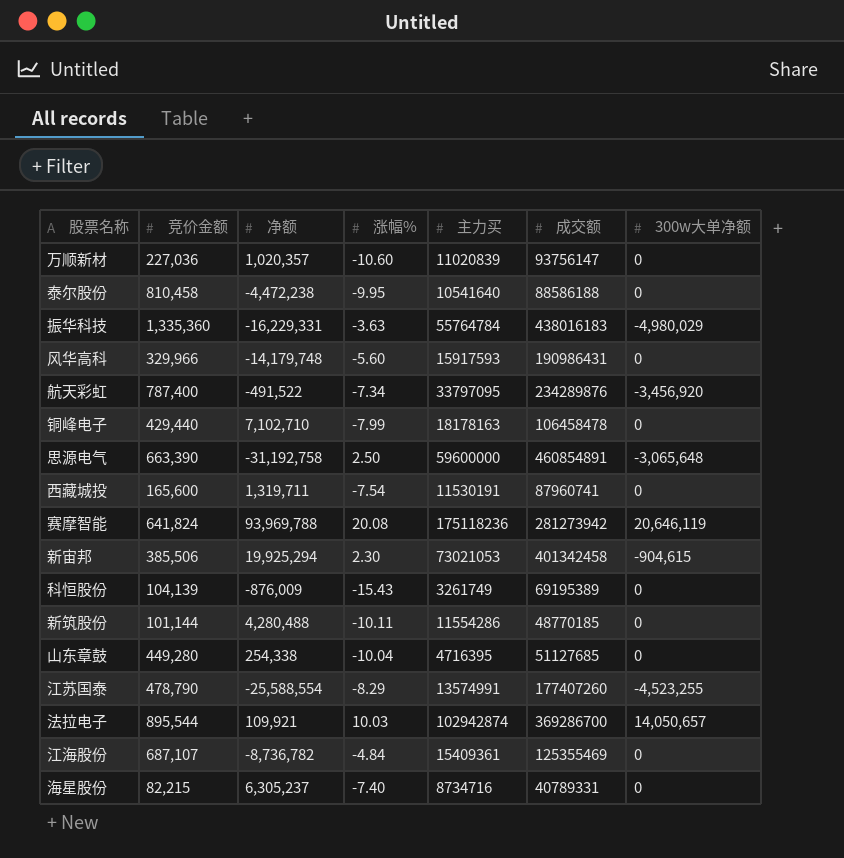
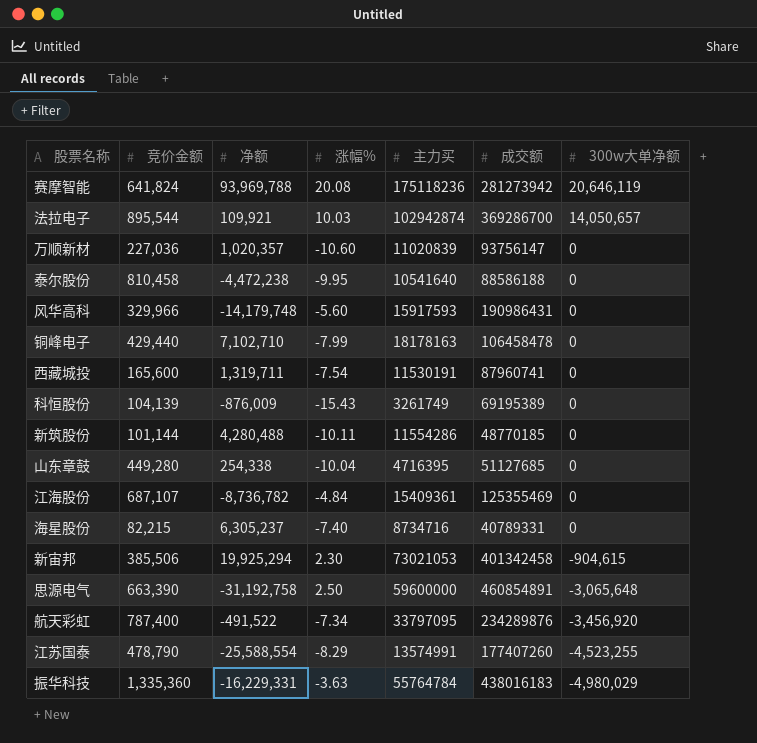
row order: none -> 300w大单净额 descending

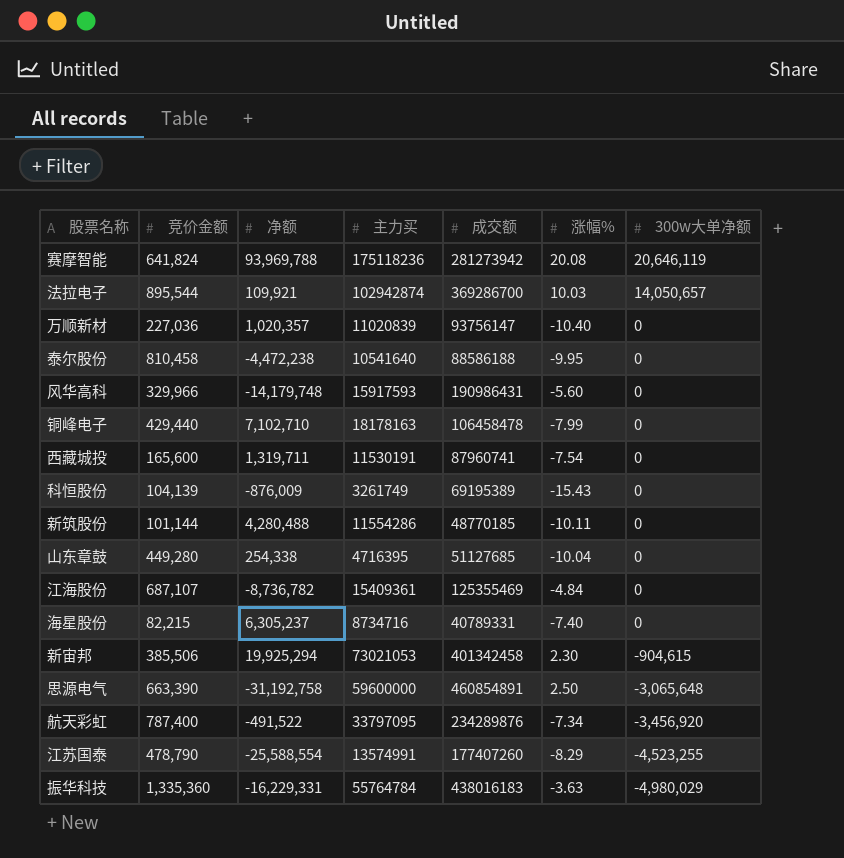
column 涨幅% | position: 4 -> 6
万顺新材 | 涨幅%: -10.60 -> -10.40

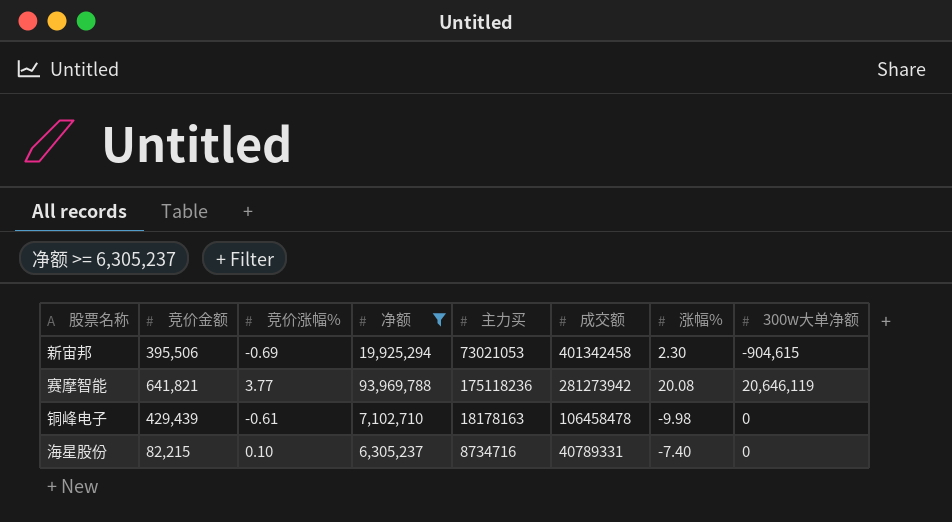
filter: none -> 净额 >= 6,305,237
row order: 300w大单净额 descending -> 成交额 descending
column 竞价涨幅% | position: none -> 3
新宙邦 | 竞价金额: 385,506 -> 395,506
赛摩智能 | 竞价金额: 641,824 -> 641,821
铜峰电子 | 竞价金额: 429,440 -> 429,439
铜峰电子 | 涨幅%: -7.99 -> -9.98

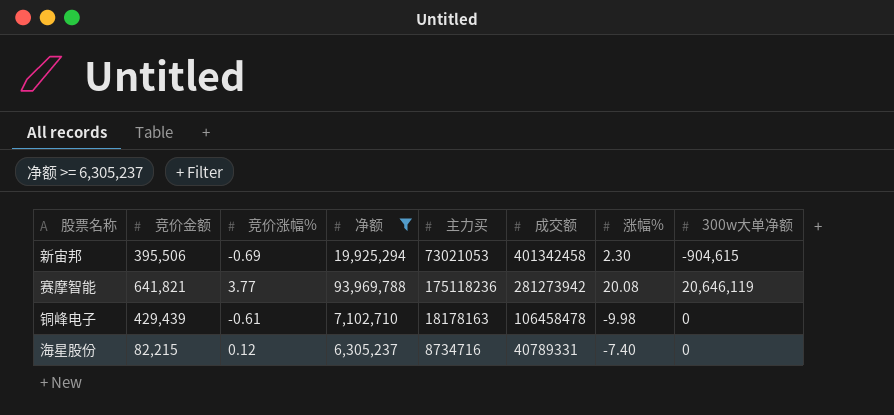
海星股份 | 竞价涨幅%: 0.10 -> 0.12

